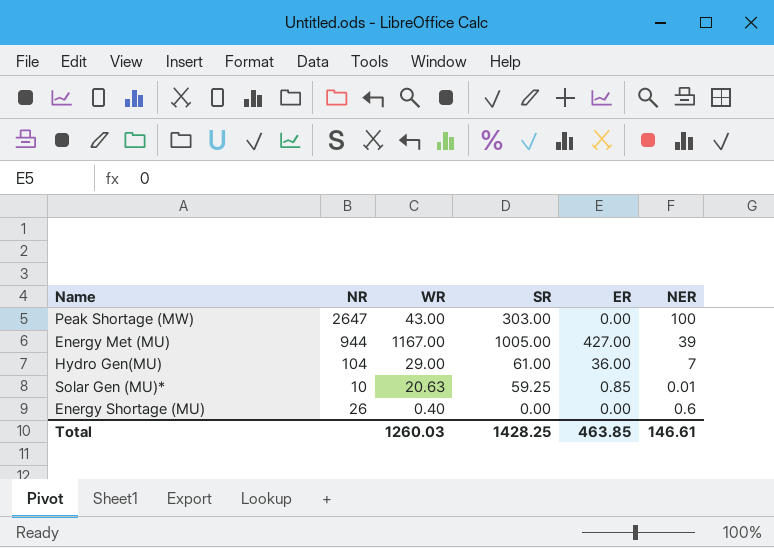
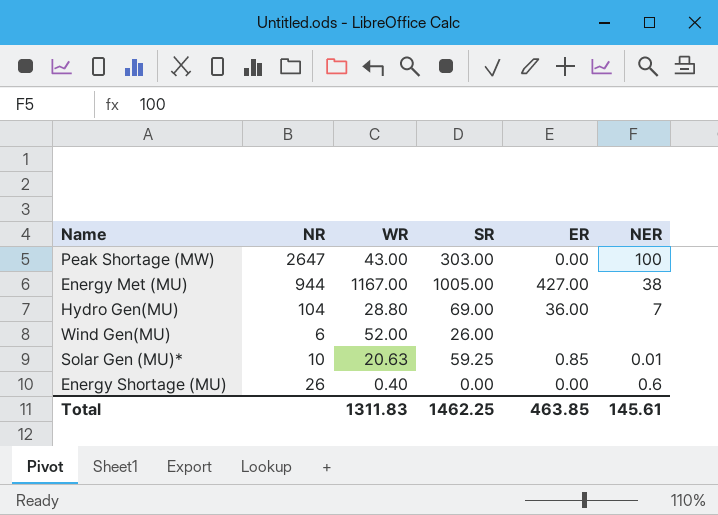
Energy Met (MU) | NER: 39 -> 38
Hydro Gen(MU) | WR: 29.00 -> 28.80
Hydro Gen(MU) | SR: 61.00 -> 69.00
row Wind Gen(MU): none -> 6 | 52.00 | 26.00 | none | none
Total | WR: 1260.03 -> 1311.83
Total | SR: 1428.25 -> 1462.25
Total | NER: 146.61 -> 145.61

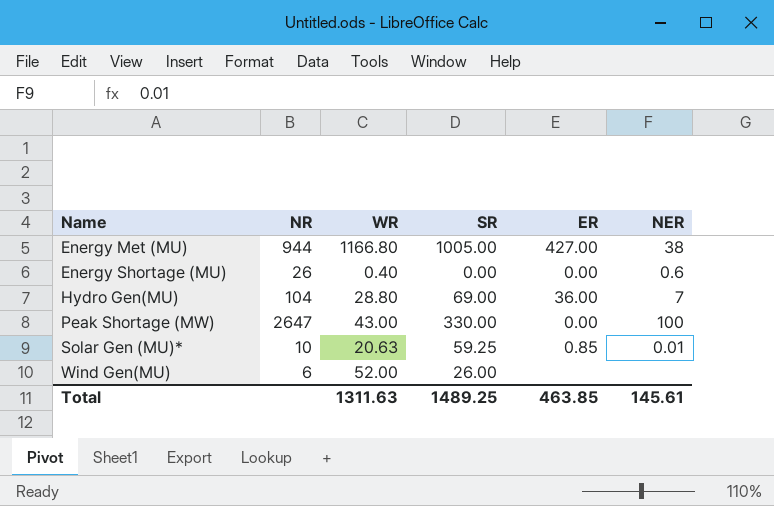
row order: none -> Name ascending
Energy Met (MU) | WR: 1167.00 -> 1166.80
Peak Shortage (MW) | SR: 303.00 -> 330.00
Total | WR: 1311.83 -> 1311.63
Total | SR: 1462.25 -> 1489.25

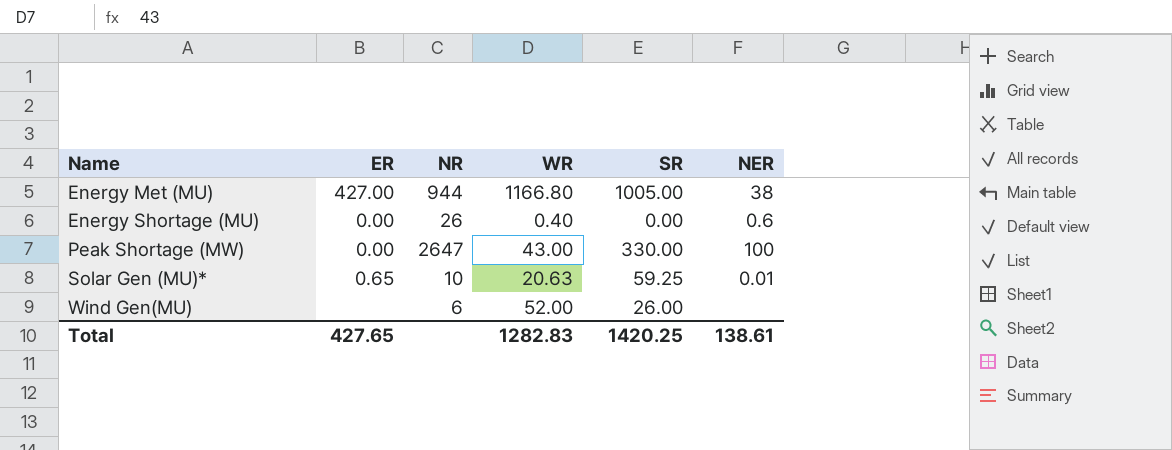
column ER | position: 5 -> 2
row Hydro Gen(MU): 104 | 28.80 | 69.00 | 36.00 | 7 -> none
Solar Gen (MU)* | ER: 0.85 -> 0.65
Total | ER: 463.85 -> 427.65
Total | WR: 1311.63 -> 1282.83
Total | SR: 1489.25 -> 1420.25
Total | NER: 145.61 -> 138.61

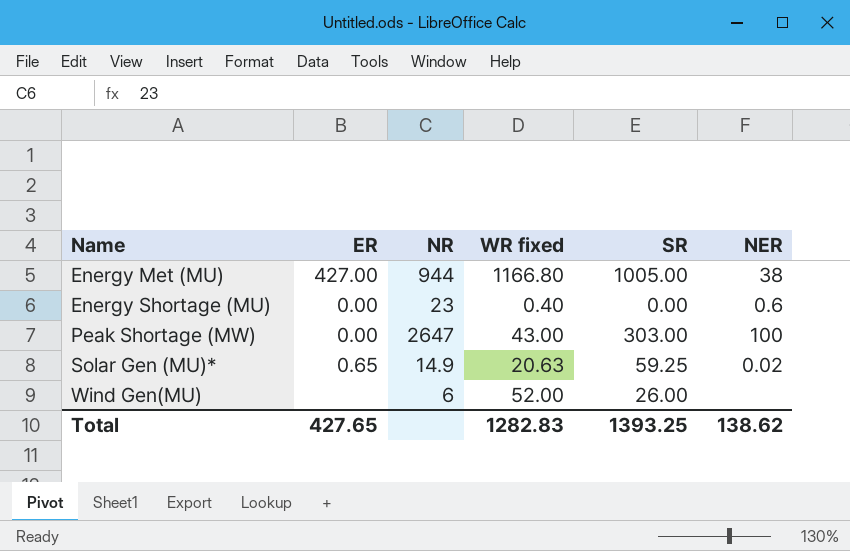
column name: WR -> WR fixed
Energy Shortage (MU) | NR: 26 -> 23
Peak Shortage (MW) | SR: 330.00 -> 303.00
Solar Gen (MU)* | NR: 10 -> 14.9
Solar Gen (MU)* | NER: 0.01 -> 0.02
Total | SR: 1420.25 -> 1393.25
Total | NER: 138.61 -> 138.62

